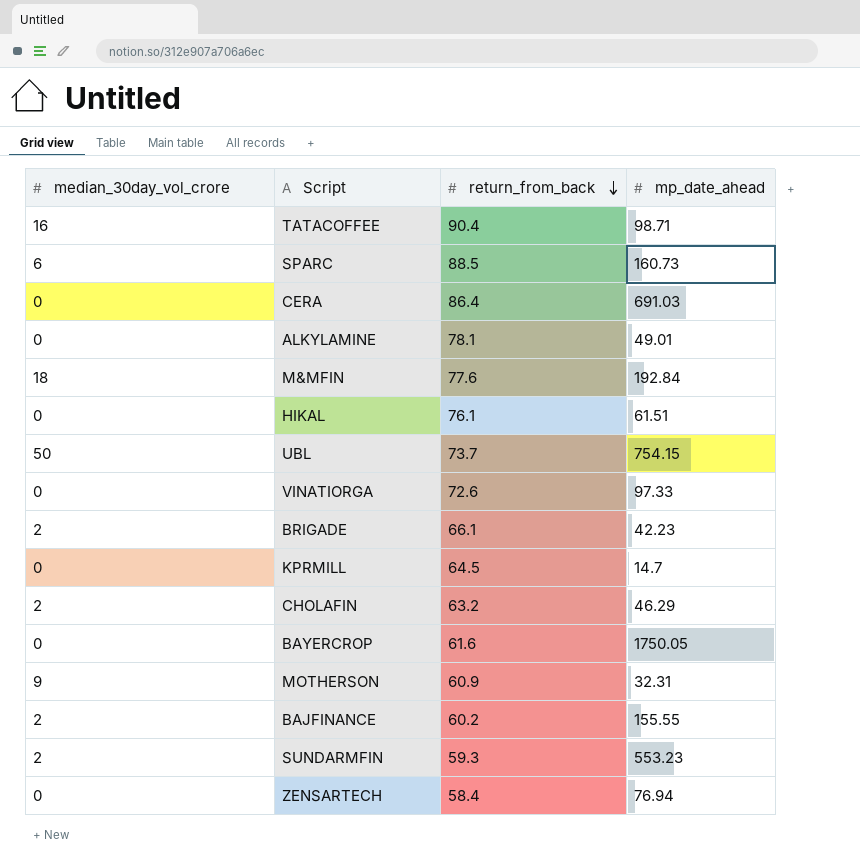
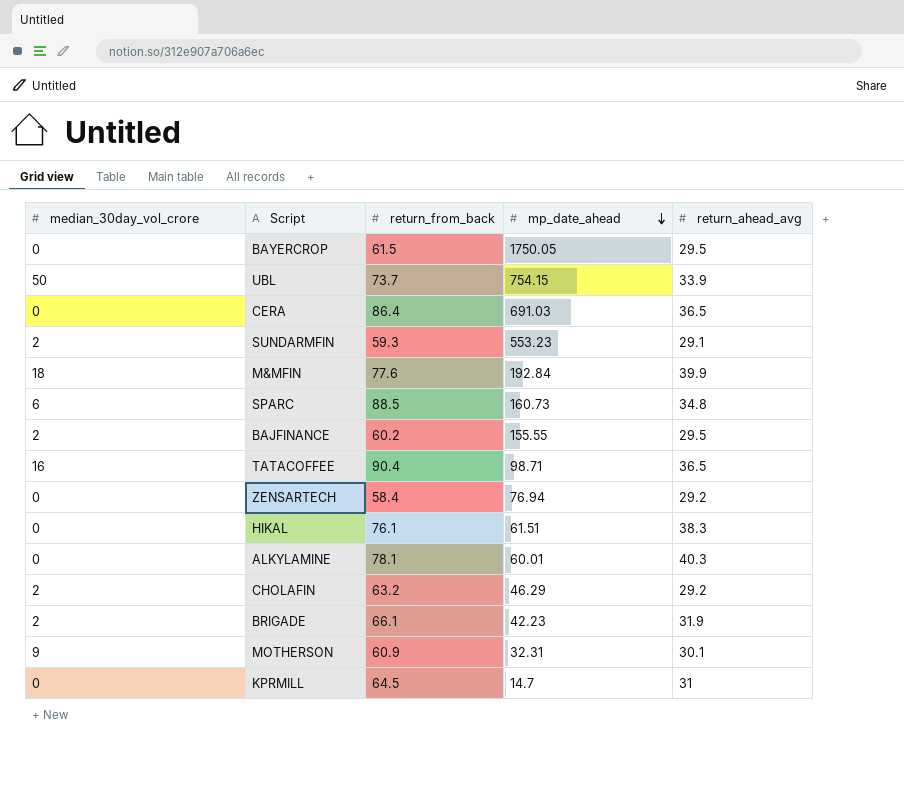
row order: return_from_back descending -> mp_date_ahead descending
column return_ahead_avg | position: none -> 5
row VINATIORGA: 0 | 72.6 | 97.33 -> none
BAYERCROP | return_from_back: 61.6 -> 61.5
ALKYLAMINE | mp_date_ahead: 49.01 -> 60.01

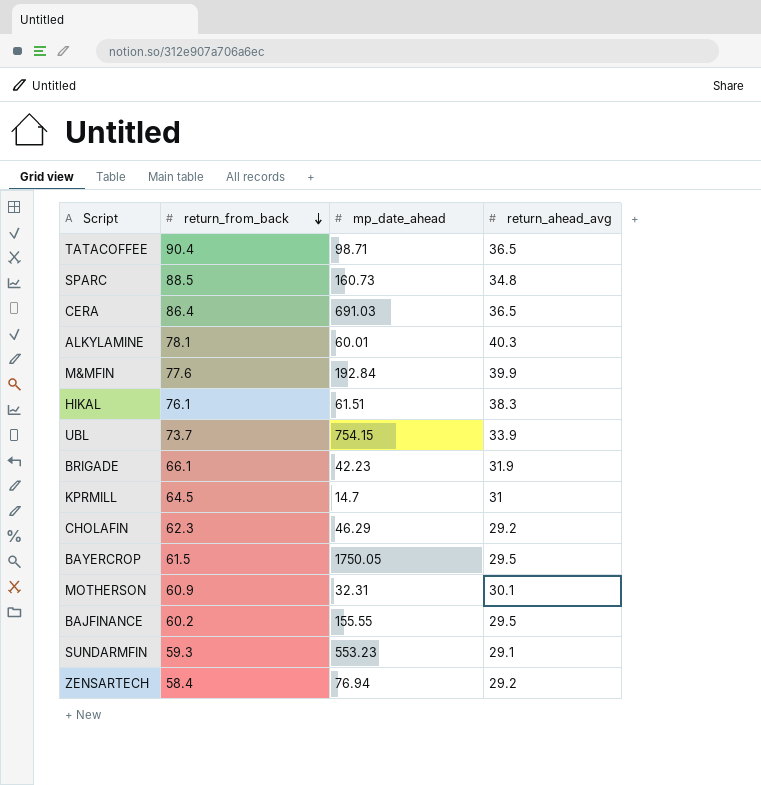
row order: mp_date_ahead descending -> return_from_back descending
column median_30day_vol_crore | position: 1 -> none
CHOLAFIN | return_from_back: 63.2 -> 62.3

